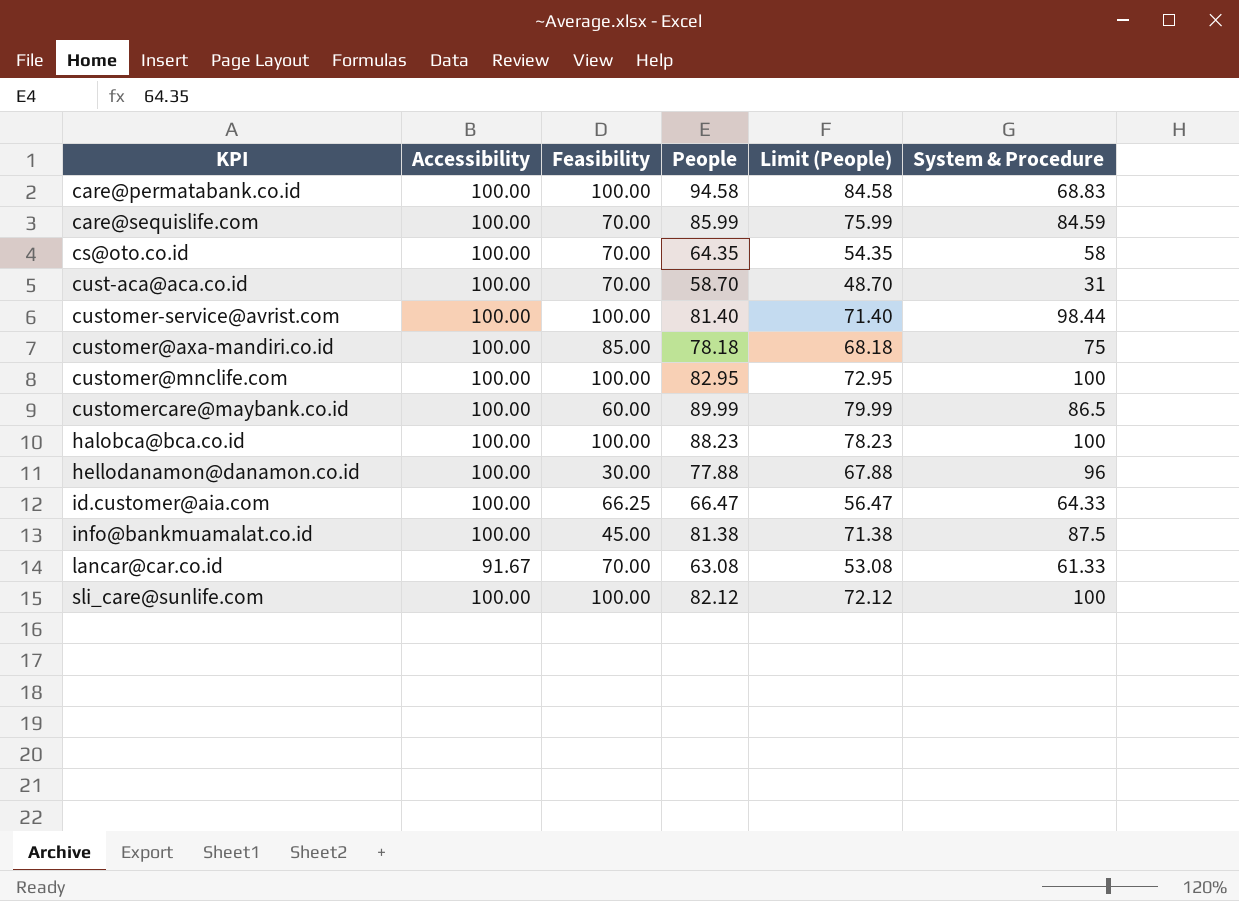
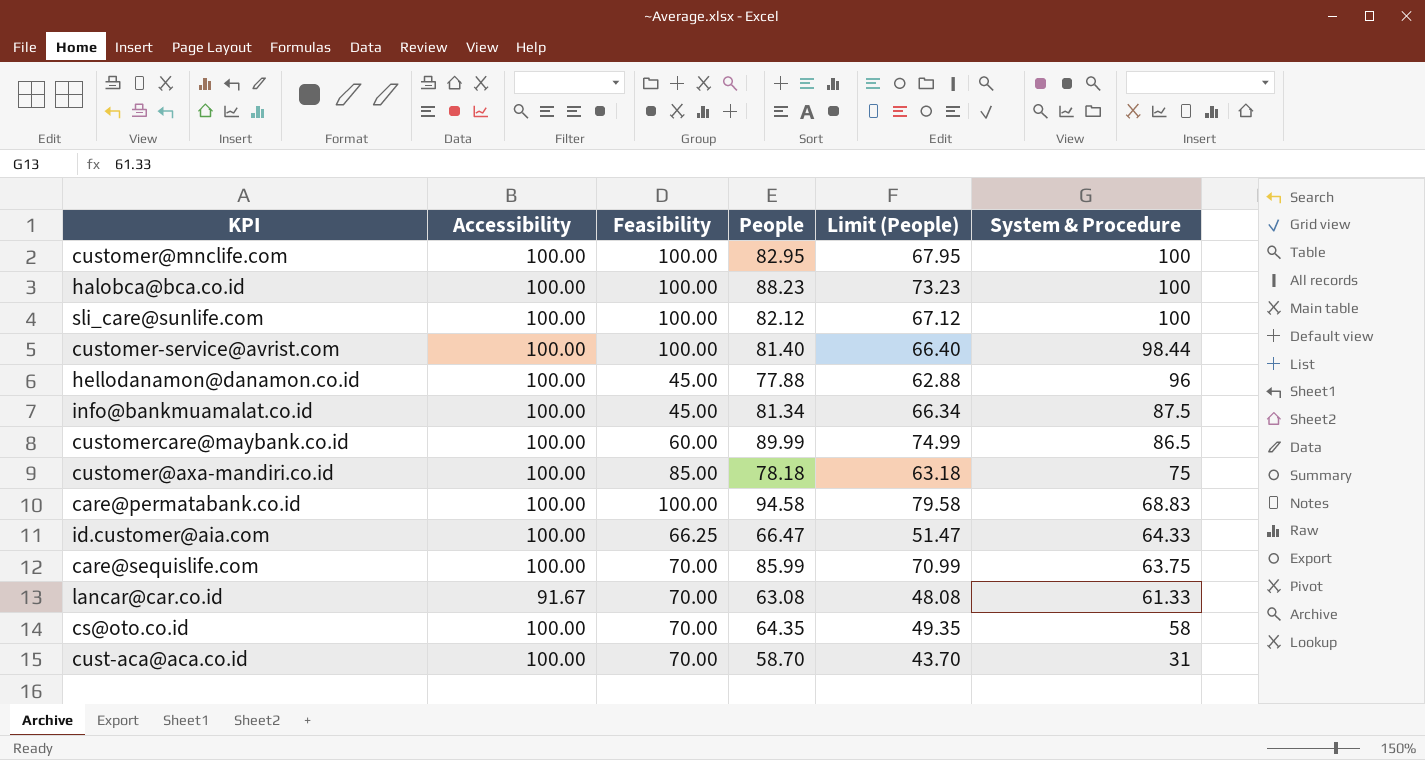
row order: KPI ascending -> System & Procedure descending
column Limit (People) | formula: [People] - 10 -> [People] - 15
hellodanamon@danamon.co.id | Feasibility: 30.00 -> 45.00
info@bankmuamalat.co.id | People: 81.38 -> 81.34
care@sequislife.com | System & Procedure: 84.59 -> 63.75

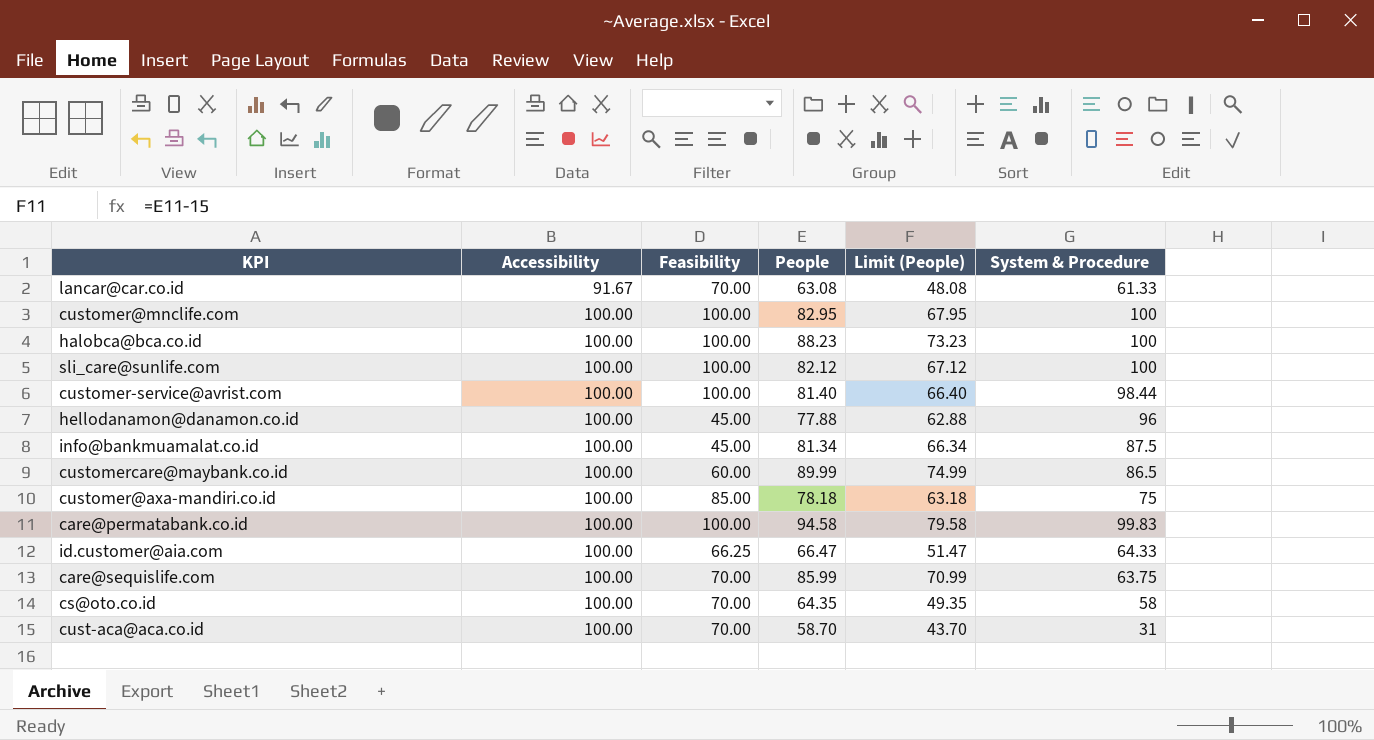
row order: System & Procedure descending -> Accessibility ascending
care@permatabank.co.id | System & Procedure: 68.83 -> 99.83

